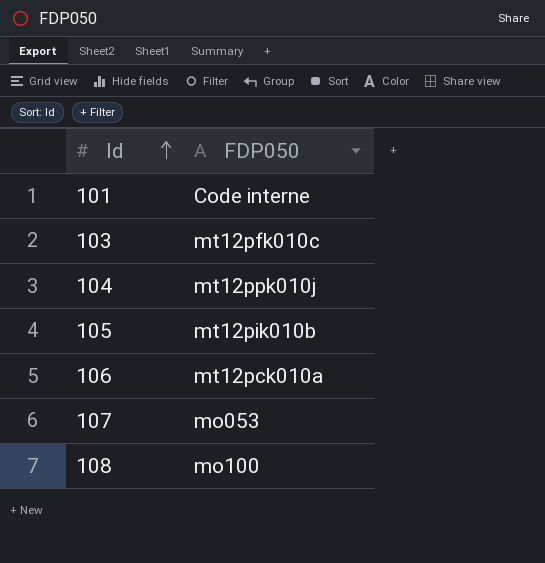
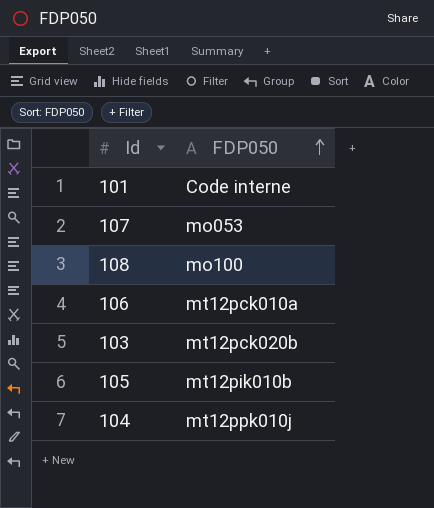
row order: Id ascending -> FDP050 ascending
103 | FDP050: mt12pfk010c -> mt12pck020b

